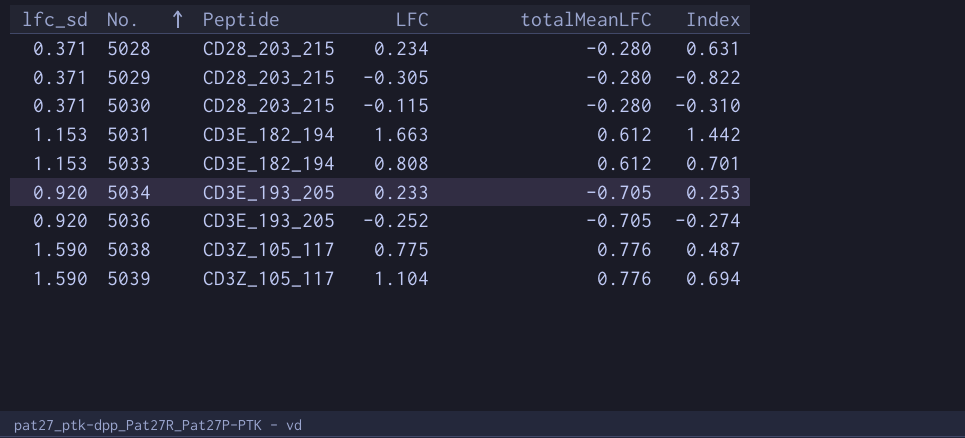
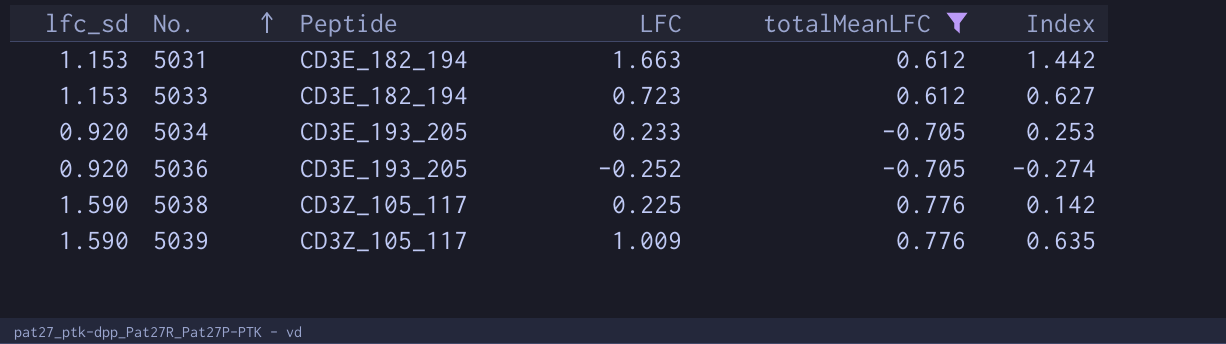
filter: none -> totalMeanLFC != -0.280
5033 | LFC: 0.808 -> 0.723
5033 | Index: 0.701 -> 0.627
5038 | LFC: 0.775 -> 0.225
5038 | Index: 0.487 -> 0.142
5039 | LFC: 1.104 -> 1.009
5039 | Index: 0.694 -> 0.635

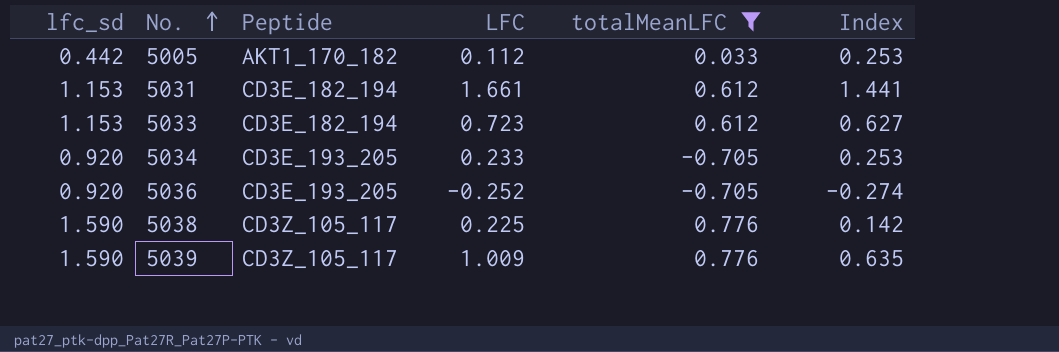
row 5005: none -> 0.442 | AKT1_170_182 | 0.112 | 0.033 | 0.253
5031 | LFC: 1.663 -> 1.661
5031 | Index: 1.442 -> 1.441

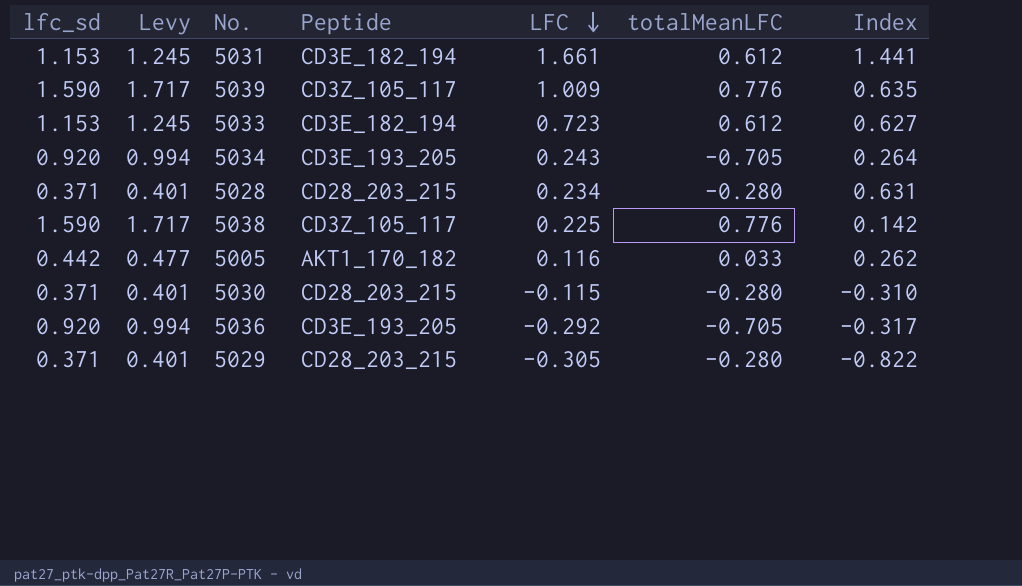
filter: totalMeanLFC != -0.280 -> none
row order: No. ascending -> LFC descending
column Levy | formula: none -> [lfc_sd] * 1.08
5034 | LFC: 0.233 -> 0.243
5034 | Index: 0.253 -> 0.264
5005 | LFC: 0.112 -> 0.116
5005 | Index: 0.253 -> 0.262
5036 | LFC: -0.252 -> -0.292
5036 | Index: -0.274 -> -0.317

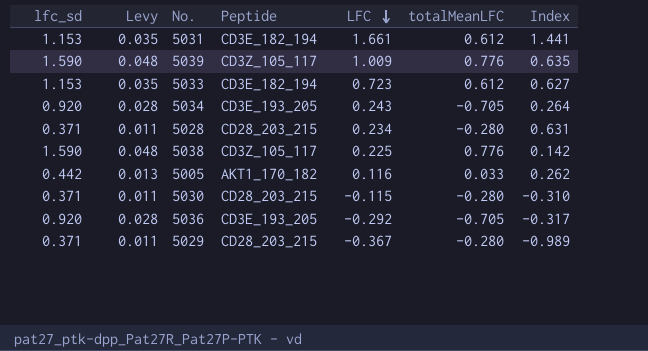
column Levy | formula: [lfc_sd] * 1.08 -> [lfc_sd] * 0.03
5029 | LFC: -0.305 -> -0.367
5029 | Index: -0.822 -> -0.989

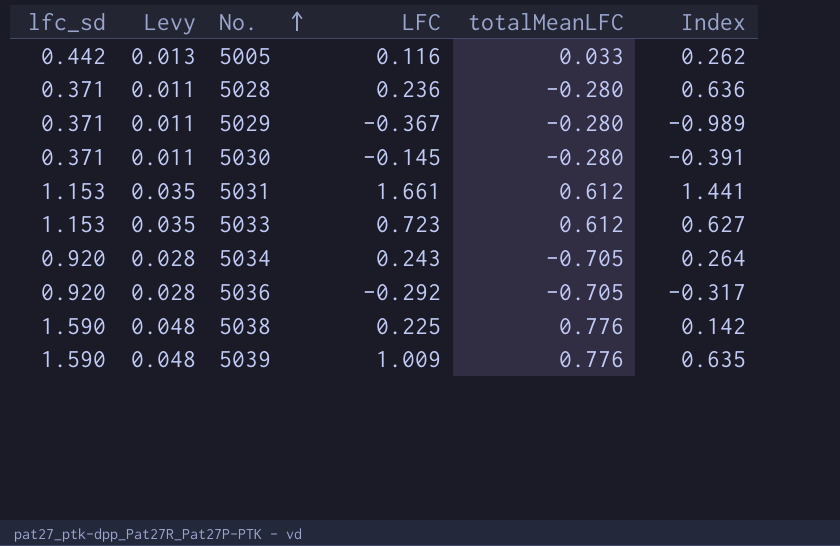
row order: LFC descending -> No. ascending
column Peptide | position: 4 -> none
5028 | LFC: 0.234 -> 0.236
5028 | Index: 0.631 -> 0.636
5030 | LFC: -0.115 -> -0.145
5030 | Index: -0.310 -> -0.391

